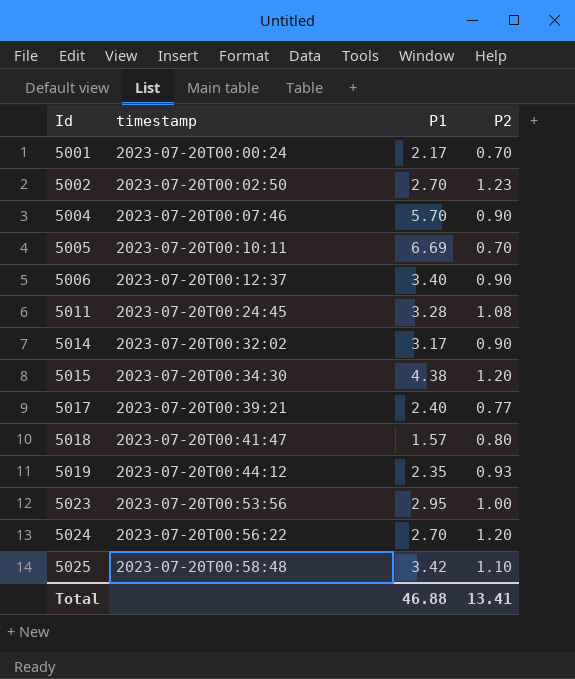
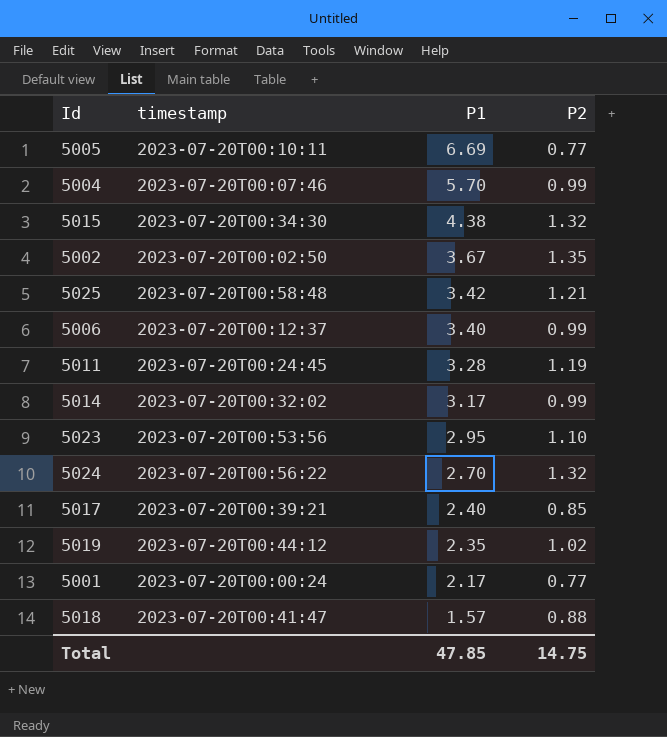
row order: Id ascending -> P1 descending
5005 | P2: 0.70 -> 0.77
5004 | P2: 0.90 -> 0.99
5015 | P2: 1.20 -> 1.32
5002 | P1: 2.70 -> 3.67
5002 | P2: 1.23 -> 1.35
5025 | P2: 1.10 -> 1.21
5006 | P2: 0.90 -> 0.99
5011 | P2: 1.08 -> 1.19
5014 | P2: 0.90 -> 0.99
5023 | P2: 1.00 -> 1.10
5024 | P2: 1.20 -> 1.32
5017 | P2: 0.77 -> 0.85
5019 | P2: 0.93 -> 1.02
5001 | P2: 0.70 -> 0.77
5018 | P2: 0.80 -> 0.88
Total | P1: 46.88 -> 47.85
Total | P2: 13.41 -> 14.75

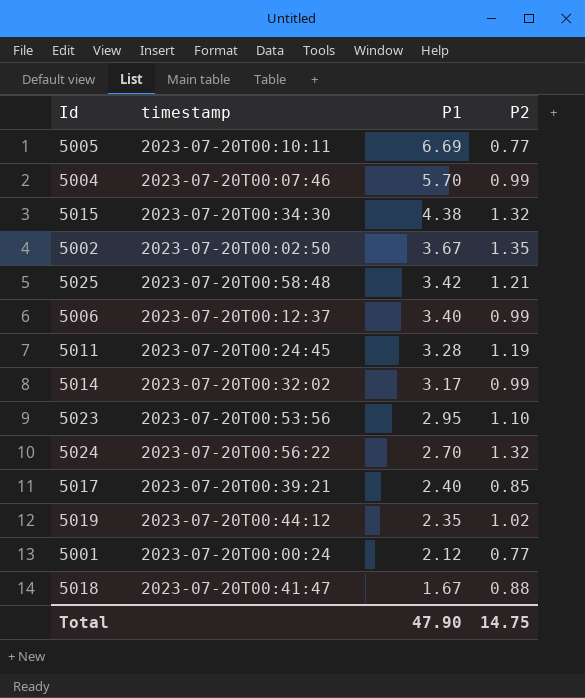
5001 | P1: 2.17 -> 2.12
5018 | P1: 1.57 -> 1.67
Total | P1: 47.85 -> 47.90

